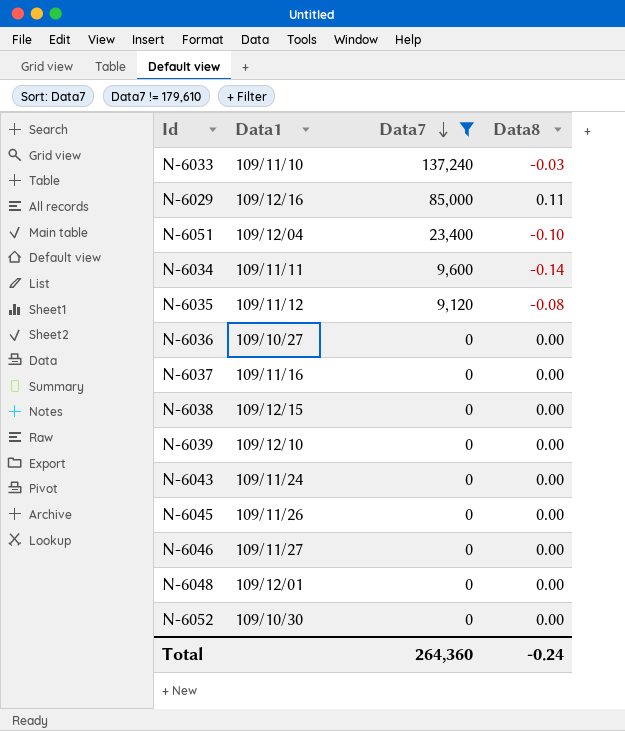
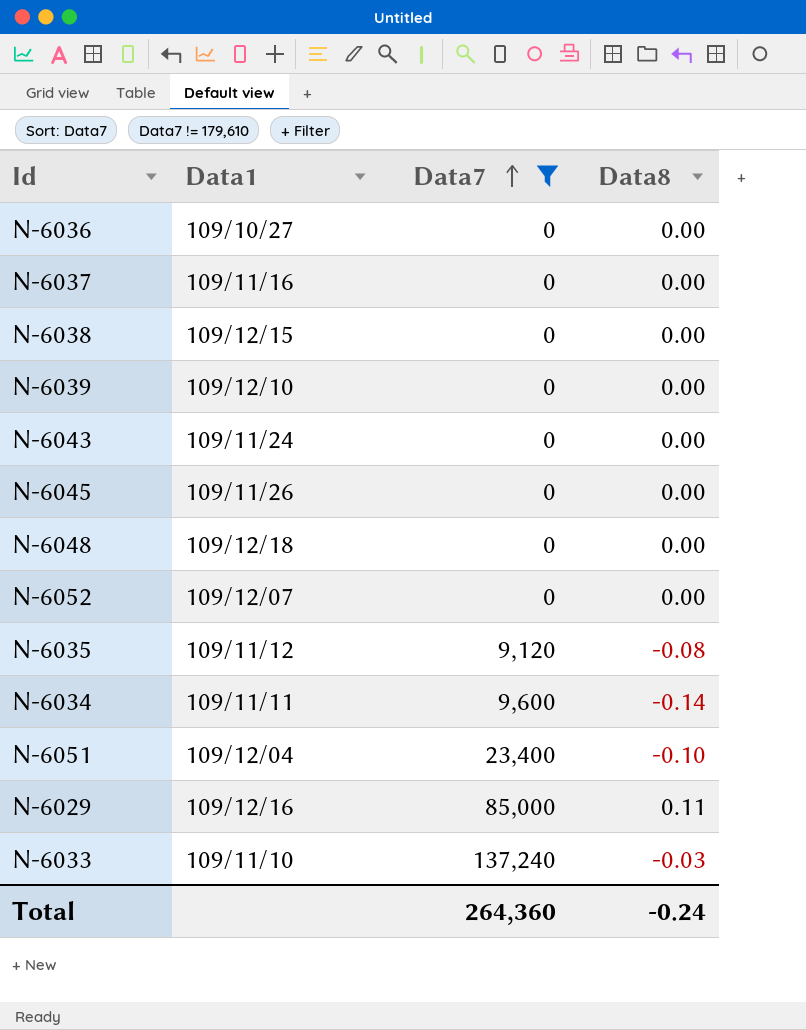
row order: Data7 descending -> Data7 ascending
row N-6046: 109/11/27 | 0 | 0.00 -> none
N-6048 | Data1: 109/12/01 -> 109/12/18
N-6052 | Data1: 109/10/30 -> 109/12/07

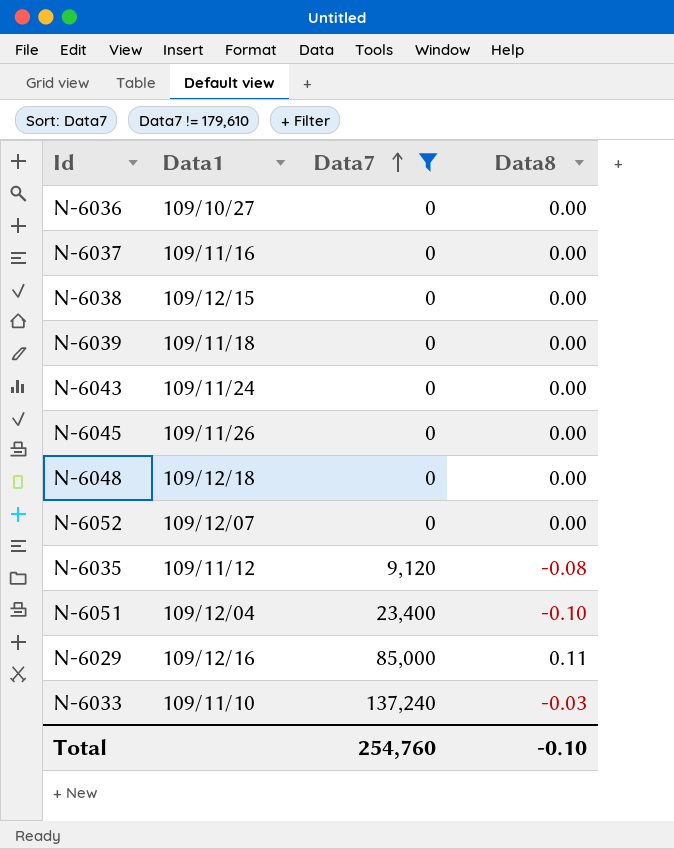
row N-6034: 109/11/11 | 9,600 | -0.14 -> none
N-6039 | Data1: 109/12/10 -> 109/11/18
Total | Data7: 264,360 -> 254,760
Total | Data8: -0.24 -> -0.10

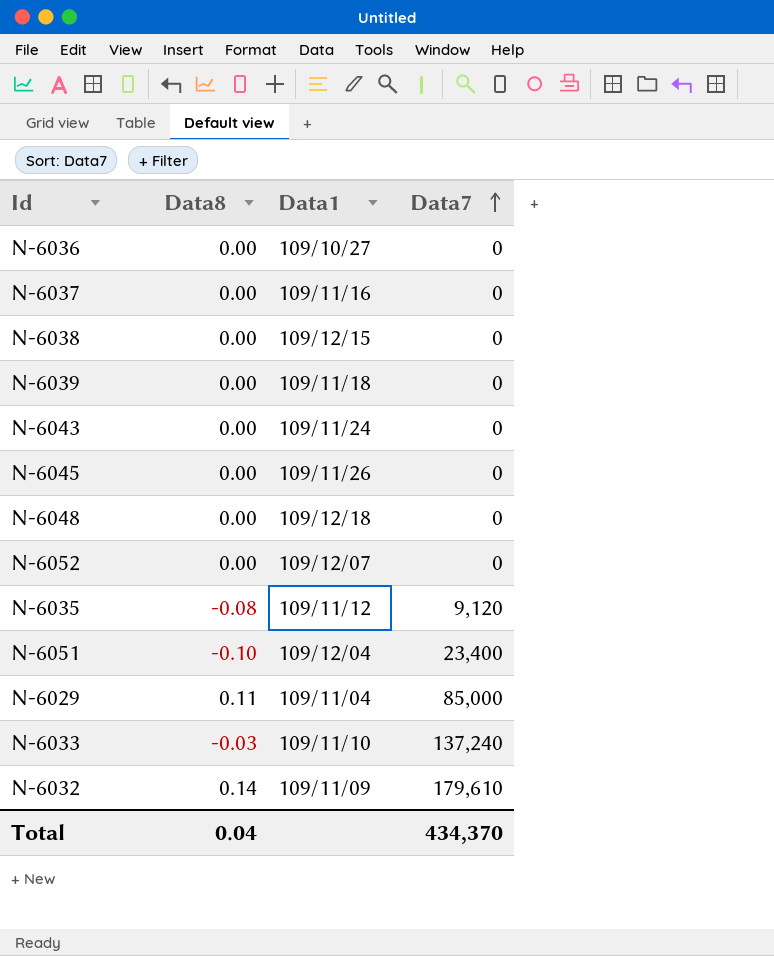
filter: Data7 != 179,610 -> none
column Data8 | position: 4 -> 2
N-6029 | Data1: 109/12/16 -> 109/11/04
Total | Data8: -0.10 -> 0.04
Total | Data7: 254,760 -> 434,370

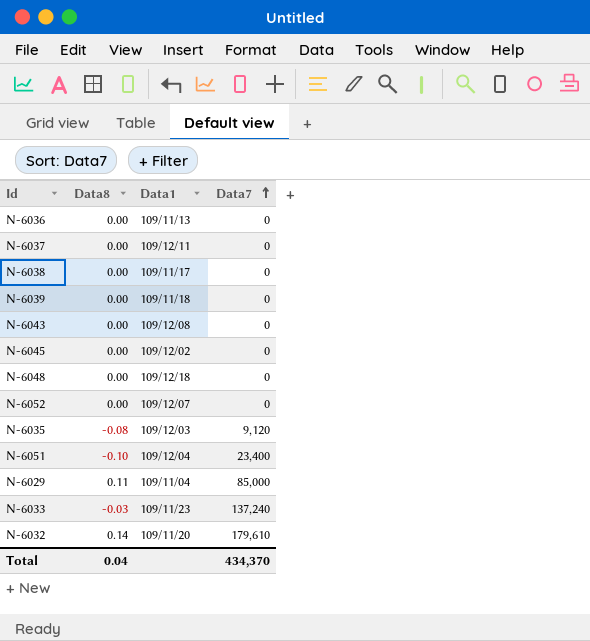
N-6036 | Data1: 109/10/27 -> 109/11/13
N-6037 | Data1: 109/11/16 -> 109/12/11
N-6038 | Data1: 109/12/15 -> 109/11/17
N-6043 | Data1: 109/11/24 -> 109/12/08
N-6045 | Data1: 109/11/26 -> 109/12/02
N-6035 | Data1: 109/11/12 -> 109/12/03
N-6033 | Data1: 109/11/10 -> 109/11/23
N-6032 | Data1: 109/11/09 -> 109/11/20

